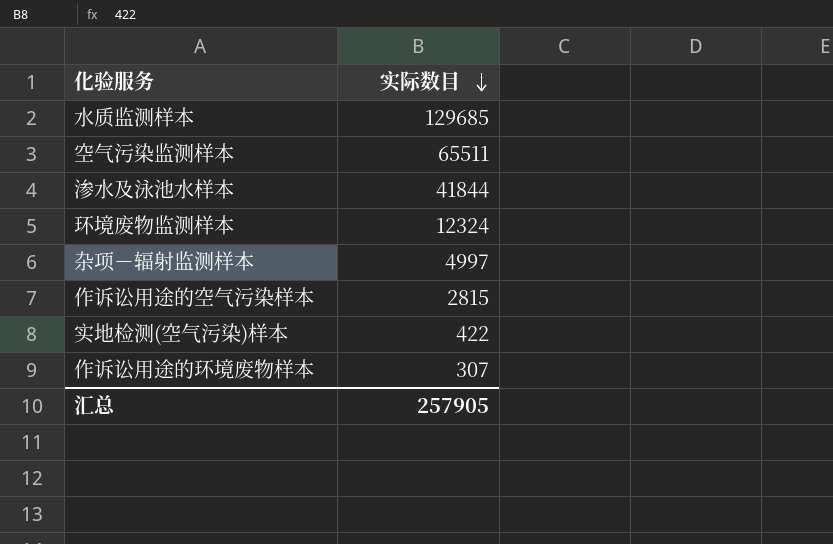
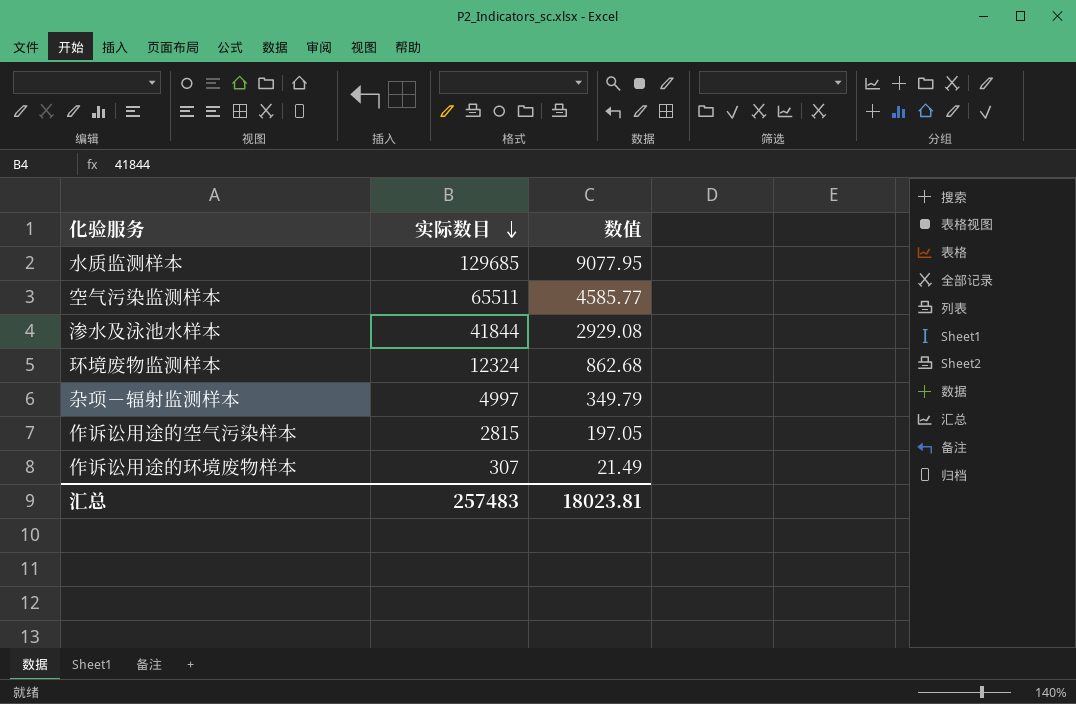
column 数值 | formula: none -> [实际数目] * 0.07
row 实地检测(空气污染)样本: 422 -> none
汇总 | 实际数目: 257905 -> 257483

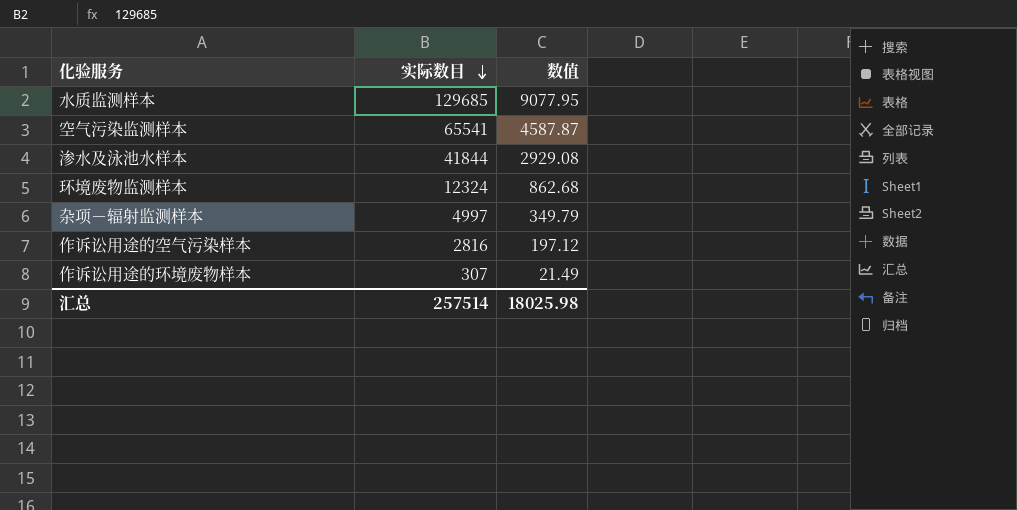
空气污染监测样本 | 实际数目: 65511 -> 65541
空气污染监测样本 | 数值: 4585.77 -> 4587.87
作诉讼用途的空气污染样本 | 实际数目: 2815 -> 2816
作诉讼用途的空气污染样本 | 数值: 197.05 -> 197.12
汇总 | 实际数目: 257483 -> 257514
汇总 | 数值: 18023.81 -> 18025.98

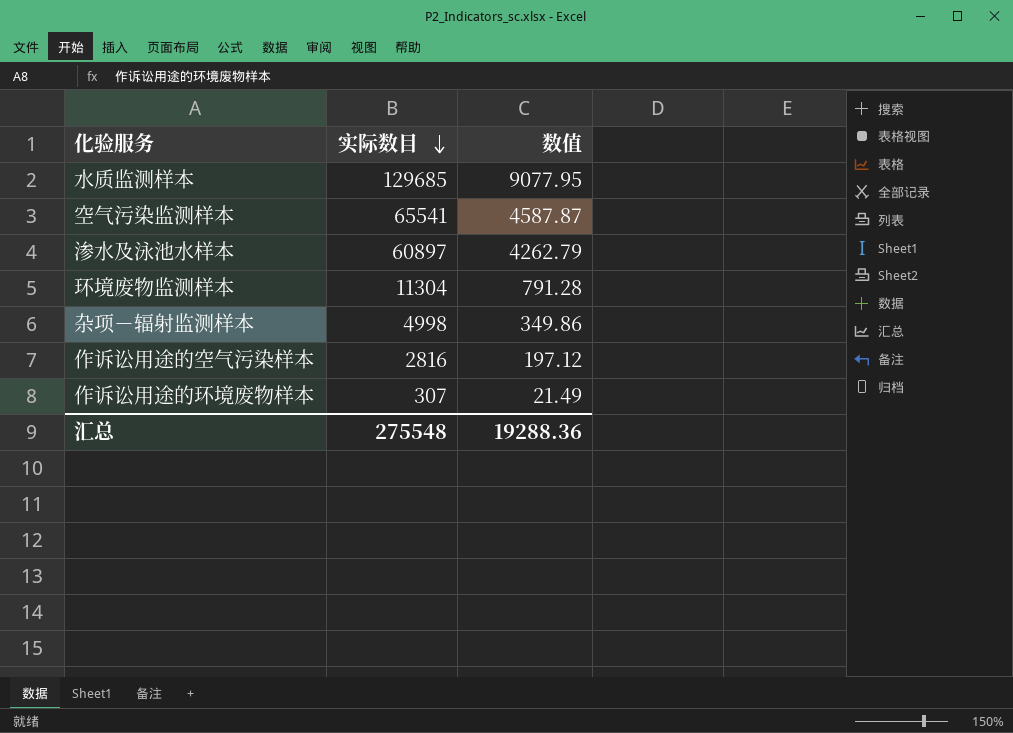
渗水及泳池水样本 | 实际数目: 41844 -> 60897
渗水及泳池水样本 | 数值: 2929.08 -> 4262.79
环境废物监测样本 | 实际数目: 12324 -> 11304
环境废物监测样本 | 数值: 862.68 -> 791.28
杂项－辐射监测样本 | 实际数目: 4997 -> 4998
杂项－辐射监测样本 | 数值: 349.79 -> 349.86
汇总 | 实际数目: 257514 -> 275548
汇总 | 数值: 18025.98 -> 19288.36

